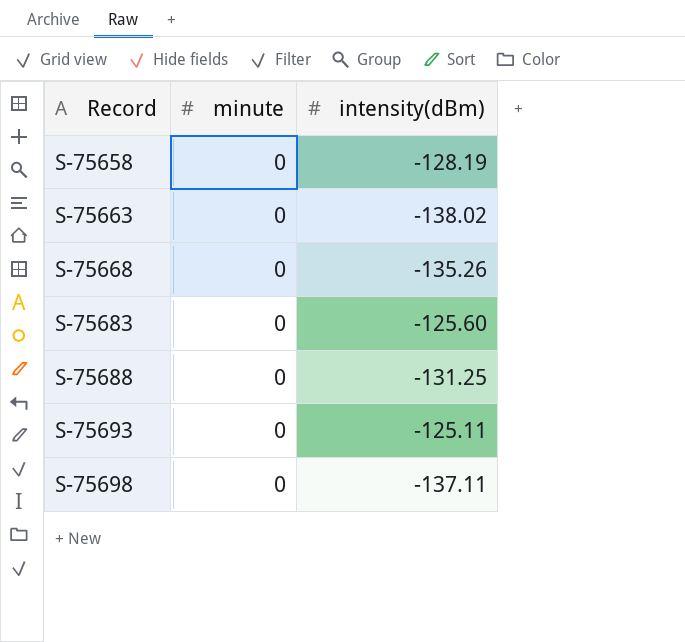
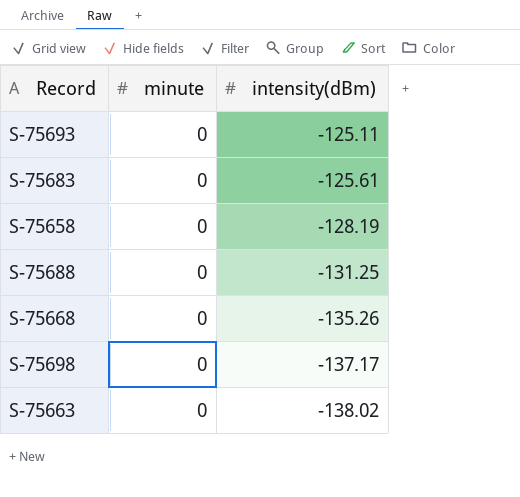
row order: Record ascending -> intensity(dBm) descending
S-75683 | intensity(dBm): -125.60 -> -125.61
S-75698 | intensity(dBm): -137.11 -> -137.17

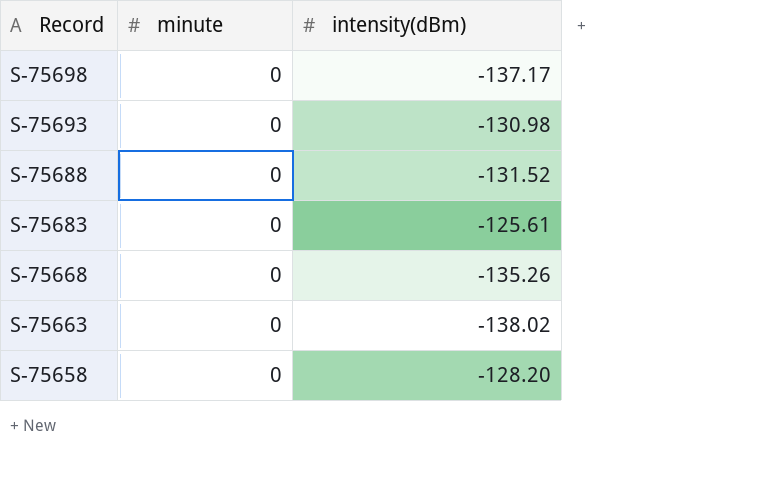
row order: intensity(dBm) descending -> Record descending
S-75693 | intensity(dBm): -125.11 -> -130.98
S-75688 | intensity(dBm): -131.25 -> -131.52
S-75658 | intensity(dBm): -128.19 -> -128.20

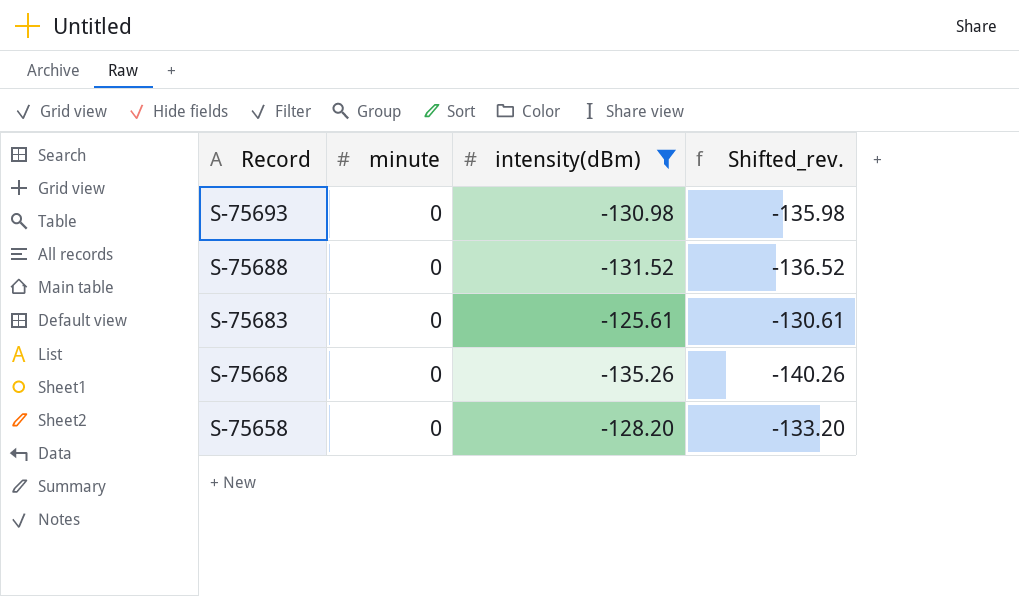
filter: none -> intensity(dBm) >= -135.26
column Shifted_rev. | formula: none -> [intensity(dBm)] - 5

